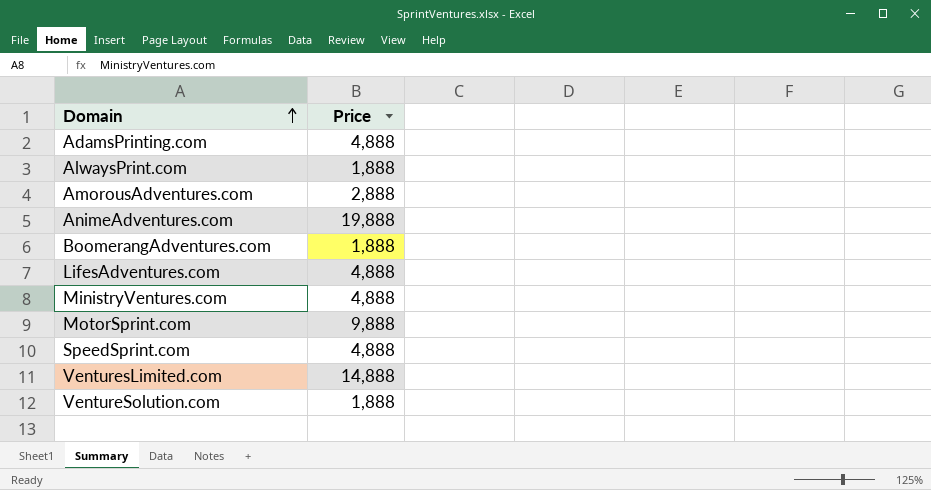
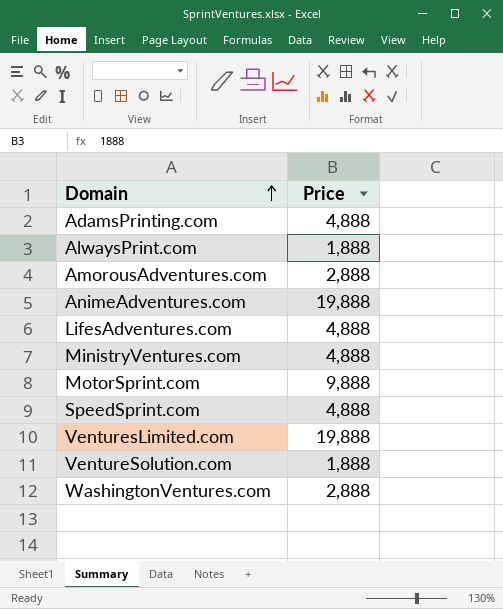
row BoomerangAdventures.com: 1,888 -> none
VenturesLimited.com | Price: 14,888 -> 19,888
row WashingtonVentures.com: none -> 2,888

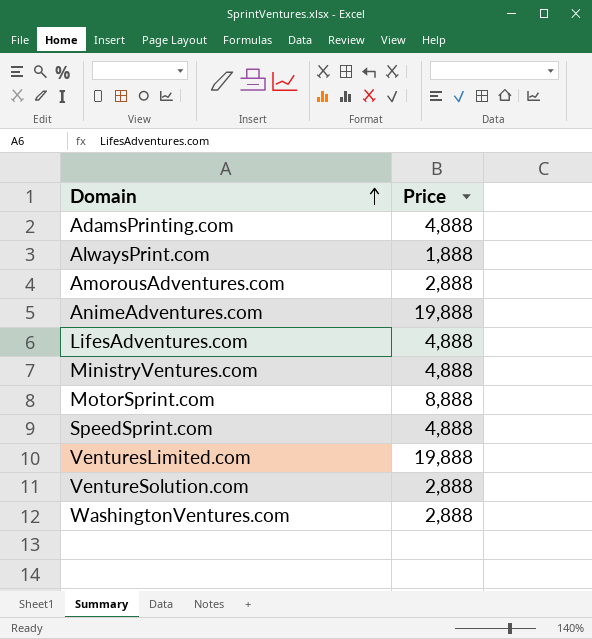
MotorSprint.com | Price: 9,888 -> 8,888
VentureSolution.com | Price: 1,888 -> 2,888

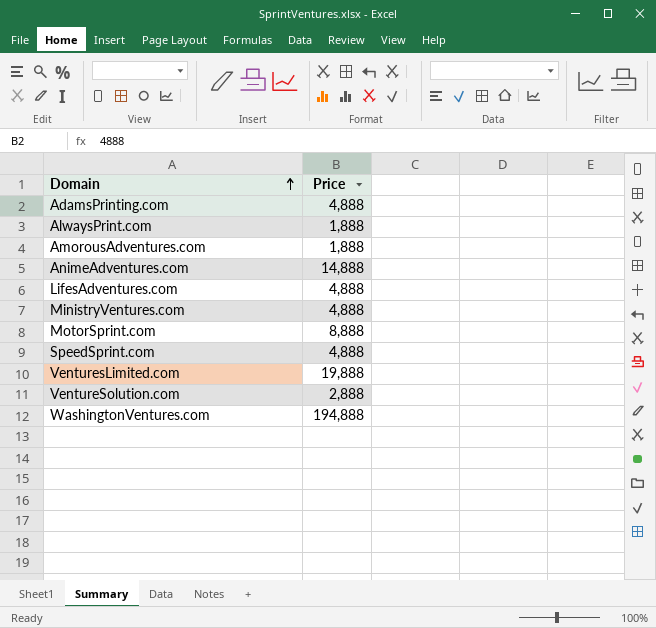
AmorousAdventures.com | Price: 2,888 -> 1,888
AnimeAdventures.com | Price: 19,888 -> 14,888
WashingtonVentures.com | Price: 2,888 -> 194,888

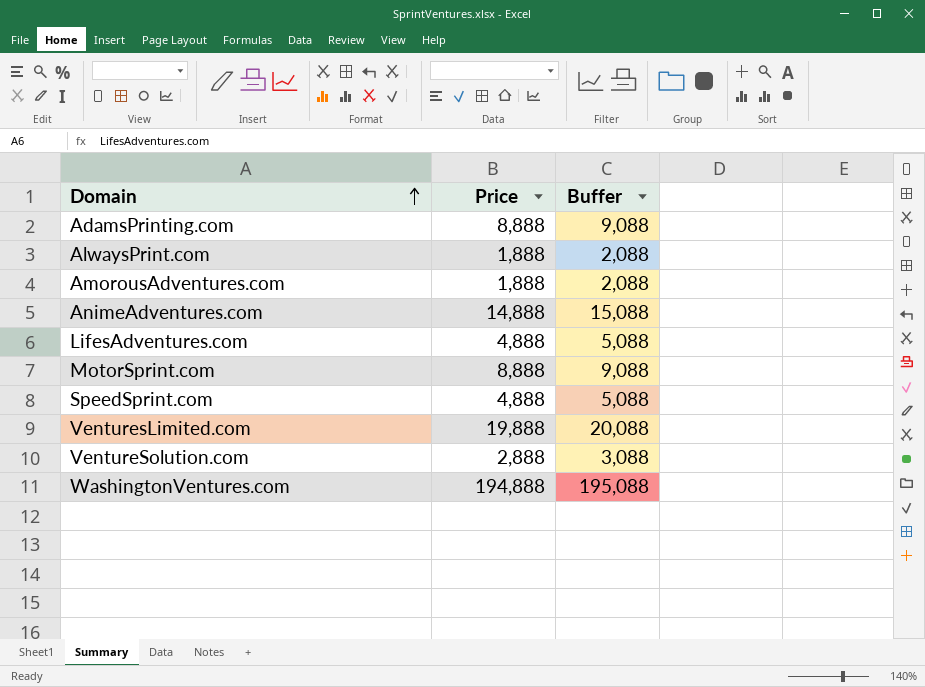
column Buffer | formula: none -> [Price] + 200
row MinistryVentures.com: 4,888 -> none
AdamsPrinting.com | Price: 4,888 -> 8,888

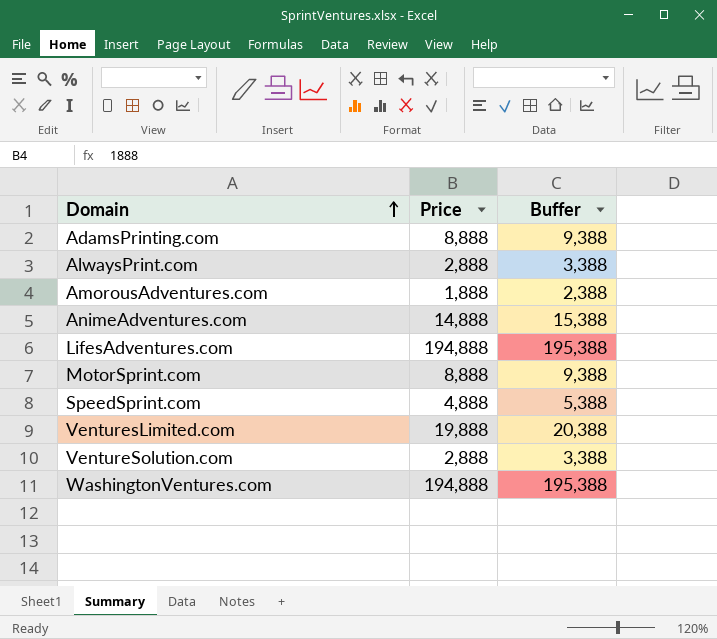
column Buffer | formula: [Price] + 200 -> [Price] + 500
AlwaysPrint.com | Price: 1,888 -> 2,888
LifesAdventures.com | Price: 4,888 -> 194,888

